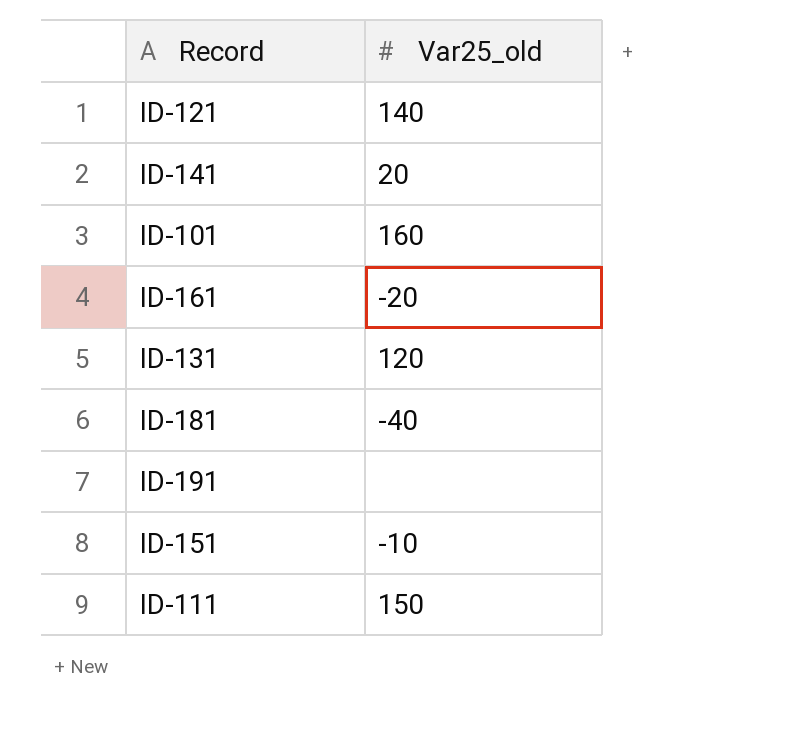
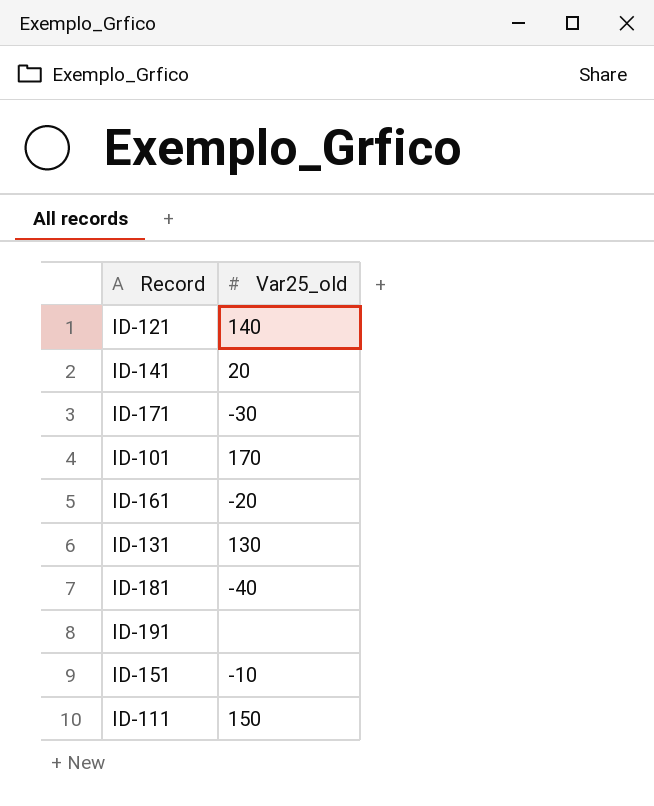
row ID-171: none -> -30
ID-101 | Var25_old: 160 -> 170
ID-131 | Var25_old: 120 -> 130

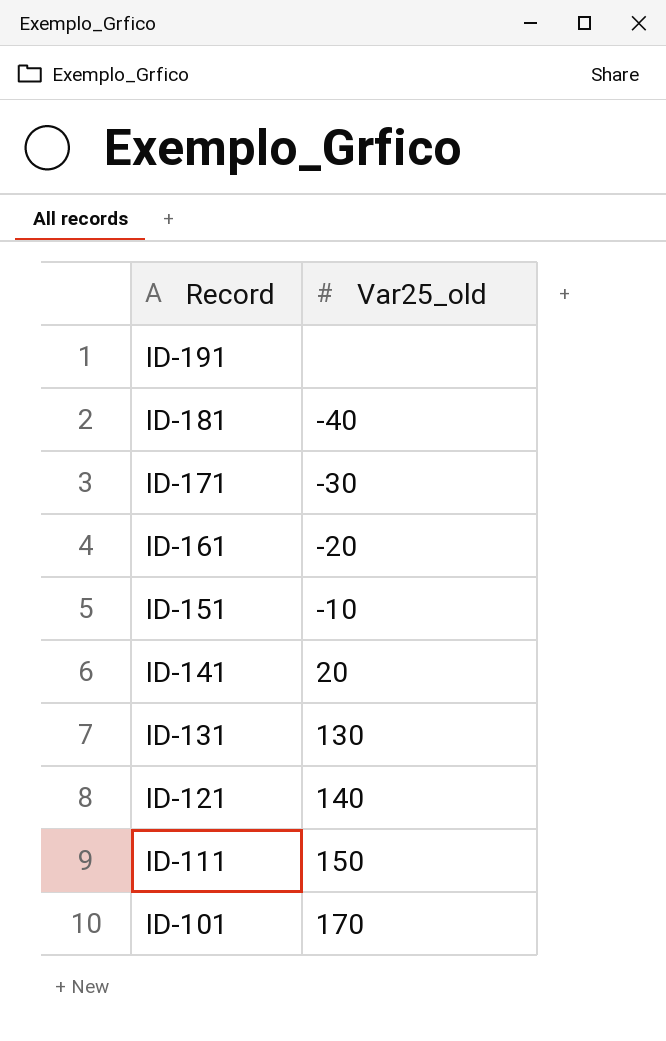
row order: none -> Record descending

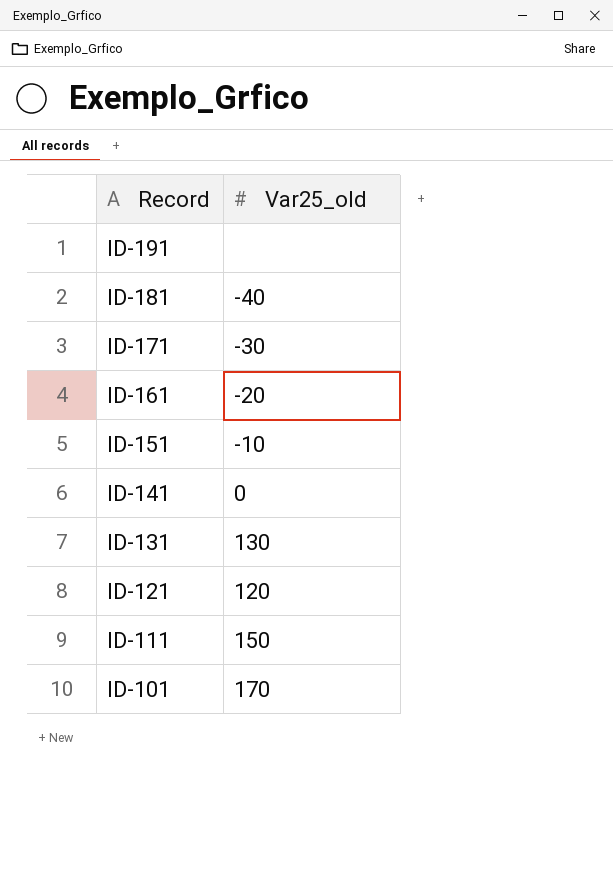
ID-141 | Var25_old: 20 -> 0
ID-121 | Var25_old: 140 -> 120

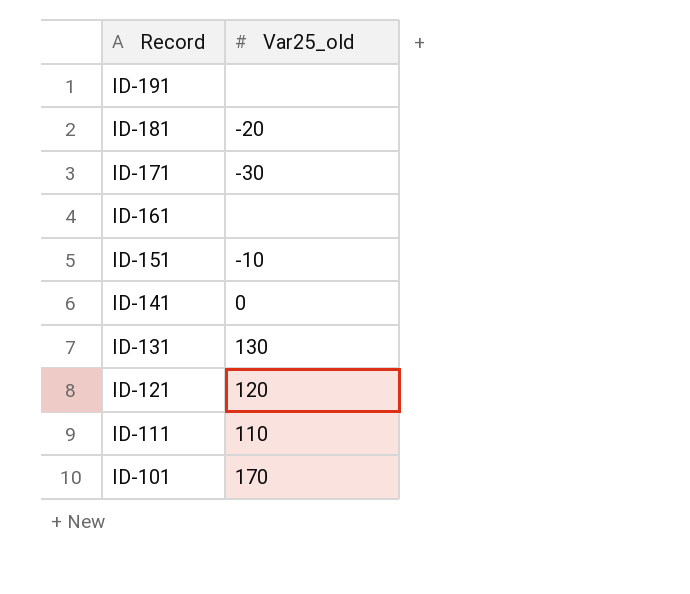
ID-181 | Var25_old: -40 -> -20
ID-161 | Var25_old: -20 -> none
ID-111 | Var25_old: 150 -> 110

